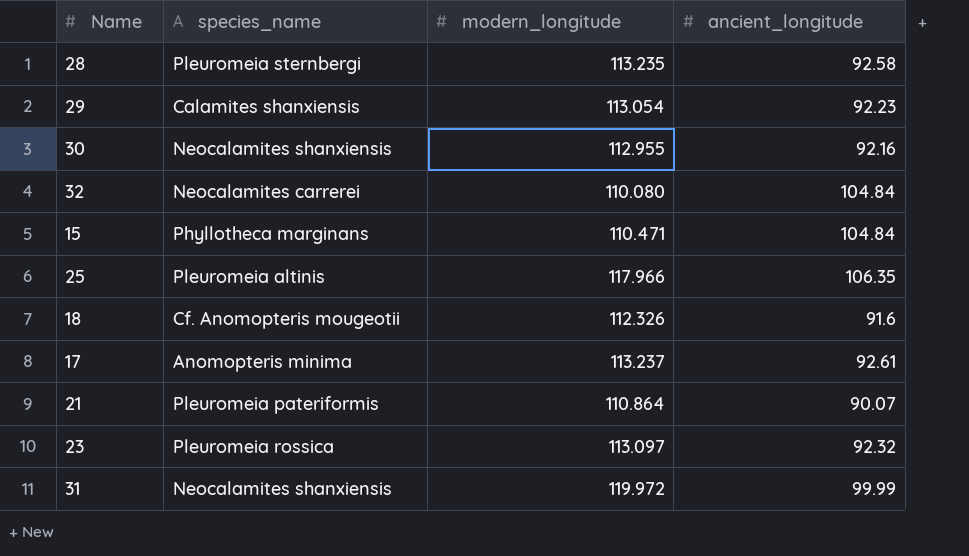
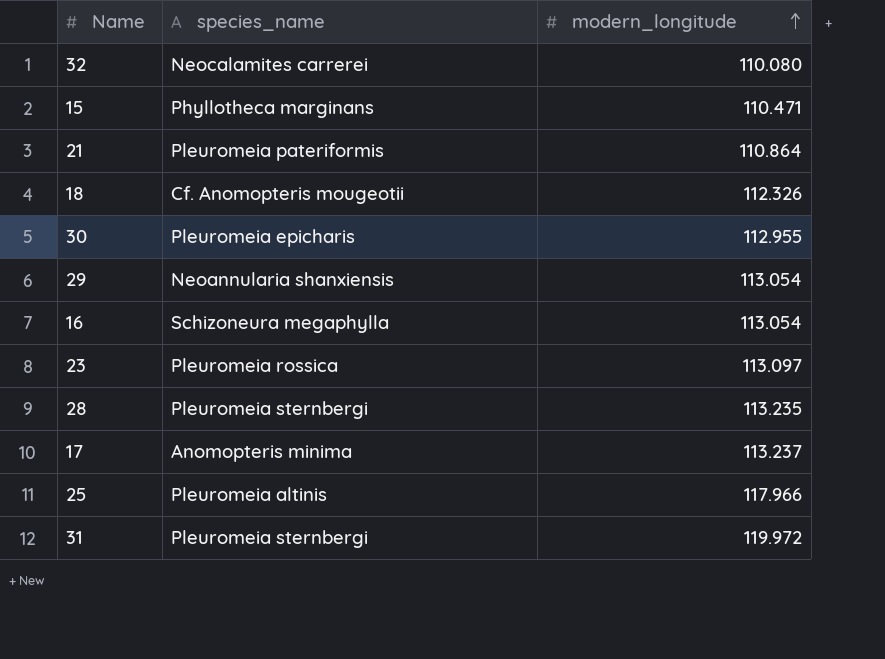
row order: none -> modern_longitude ascending
column ancient_longitude | position: 4 -> none
30 | species_name: Neocalamites shanxiensis -> Pleuromeia epicharis
29 | species_name: Calamites shanxiensis -> Neoannularia shanxiensis
row 16: none -> Schizoneura megaphylla | 113.054
31 | species_name: Neocalamites shanxiensis -> Pleuromeia sternbergi

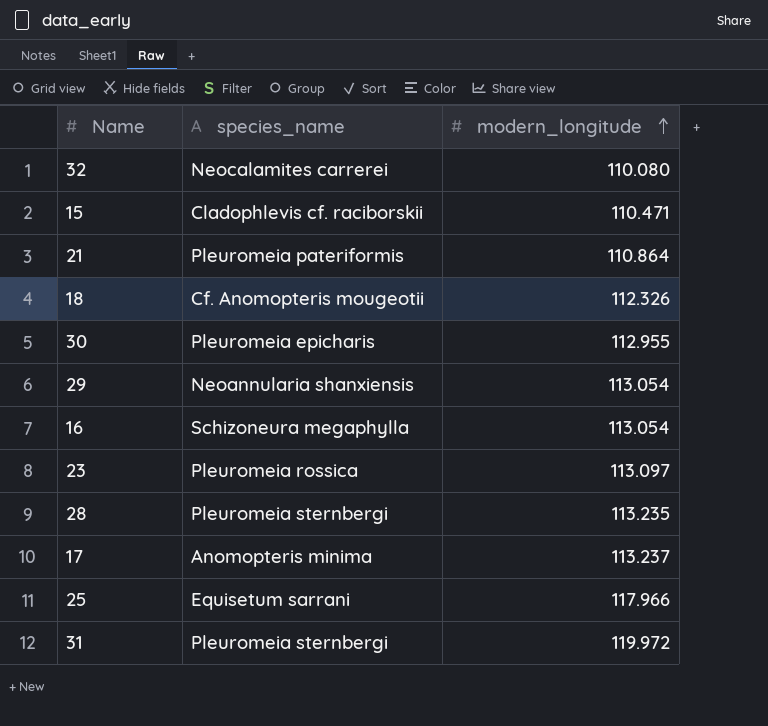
15 | species_name: Phyllotheca marginans -> Cladophlevis cf. raciborskii
25 | species_name: Pleuromeia altinis -> Equisetum sarrani

